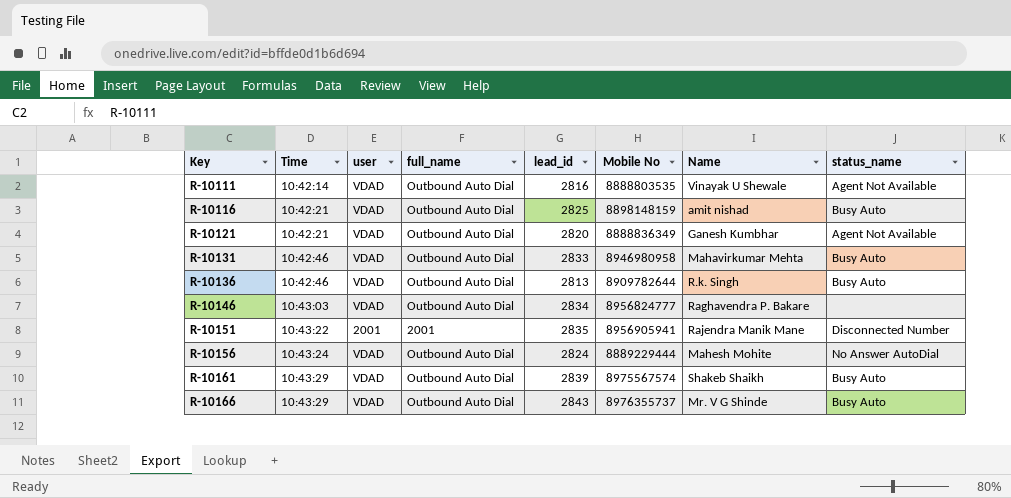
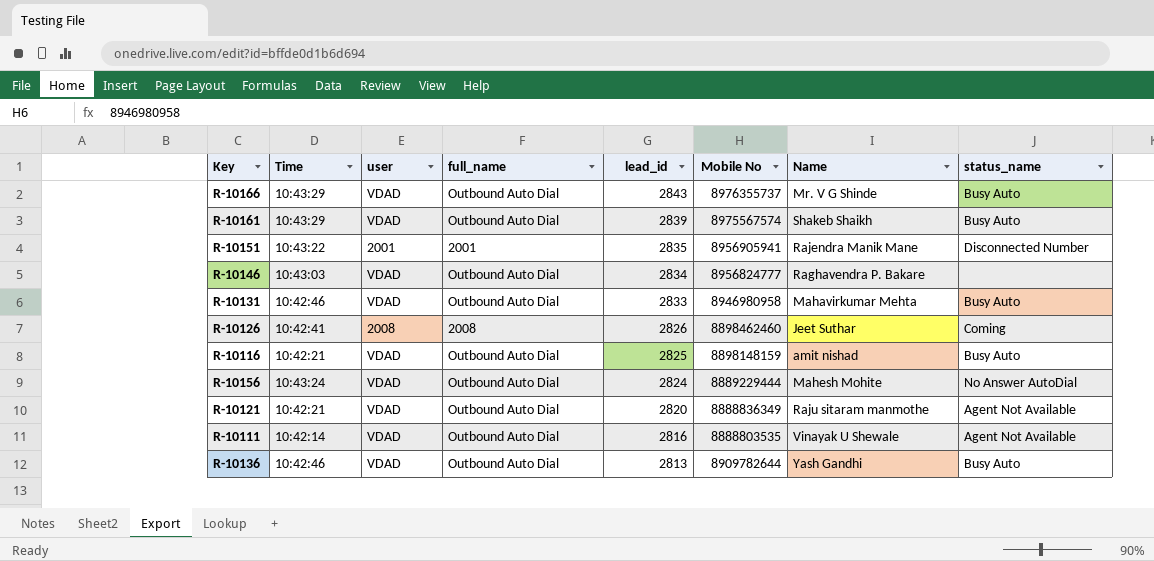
row order: Key ascending -> lead_id descending
row R-10126: none -> 10:42:41 | 2008 | 2008 | 2826 | 8898462460 | Jeet Suthar | Coming
R-10121 | Name: Ganesh Kumbhar -> Raju sitaram manmothe
R-10136 | Name: R.k. Singh -> Yash Gandhi

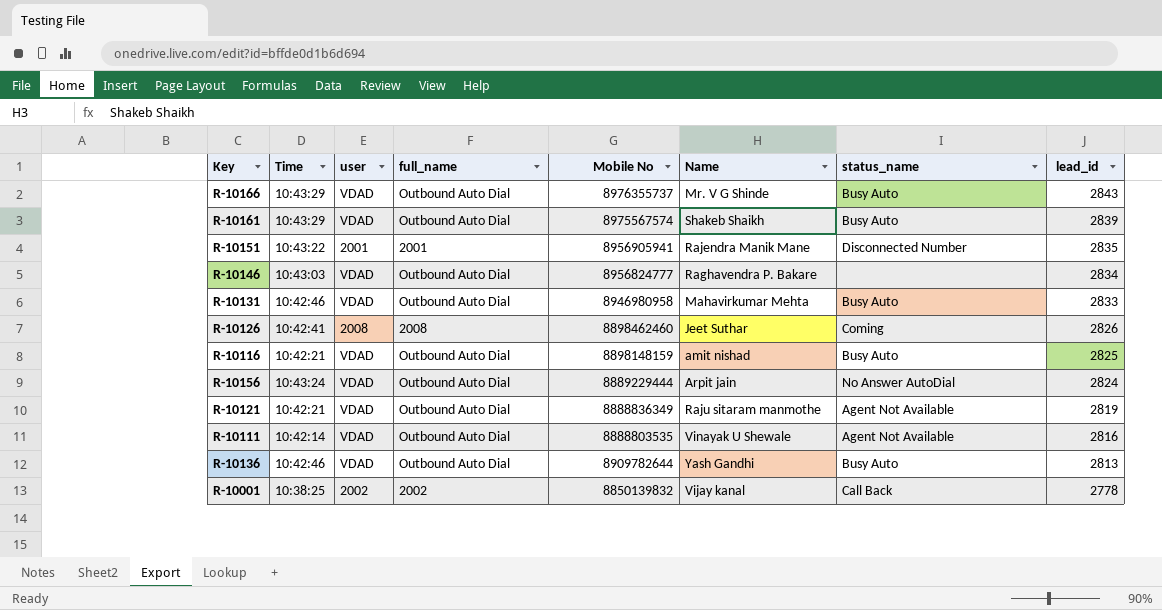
column lead_id | position: 5 -> 8
R-10156 | Name: Mahesh Mohite -> Arpit jain
R-10121 | lead_id: 2820 -> 2819
row R-10001: none -> 10:38:25 | 2002 | 2002 | 8850139832 | Vijay kanal | Call Back | 2778

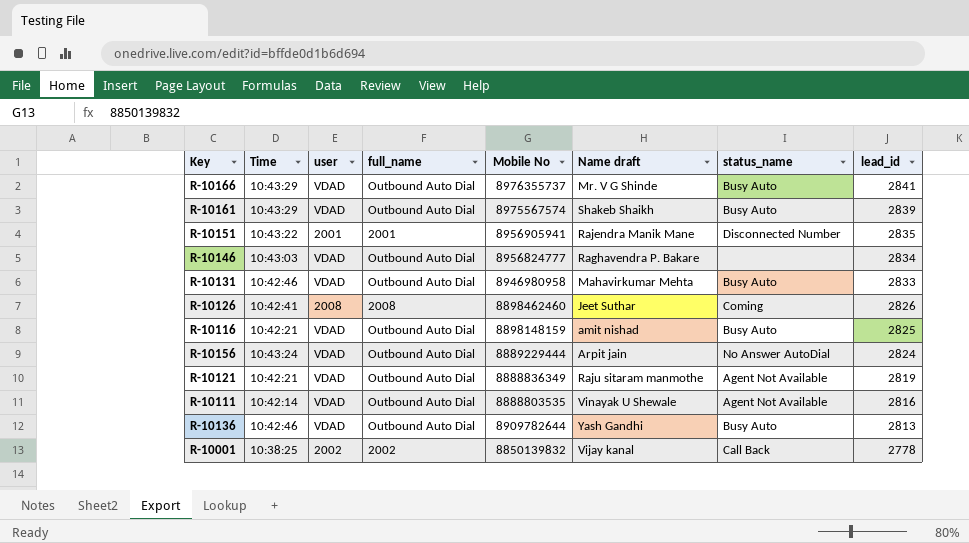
column name: Name -> Name draft
R-10166 | lead_id: 2843 -> 2841

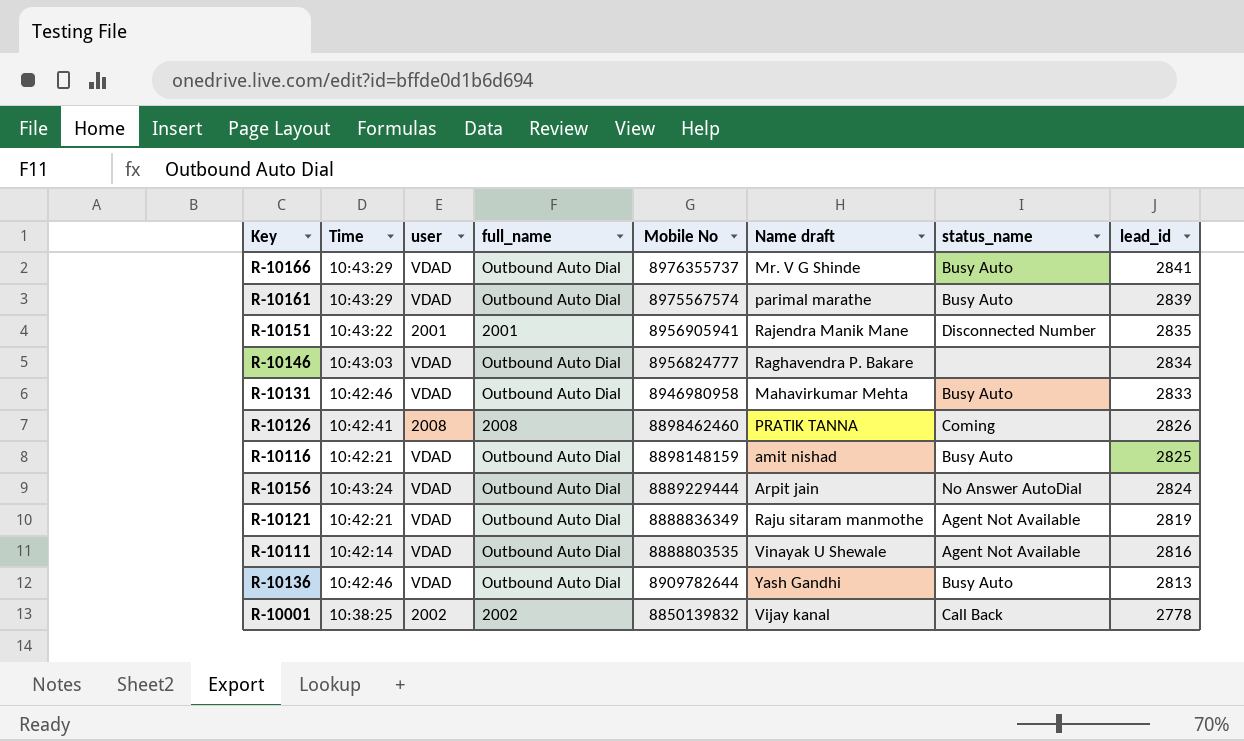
R-10161 | Name draft: Shakeb Shaikh -> parimal marathe
R-10126 | Name draft: Jeet Suthar -> PRATIK TANNA

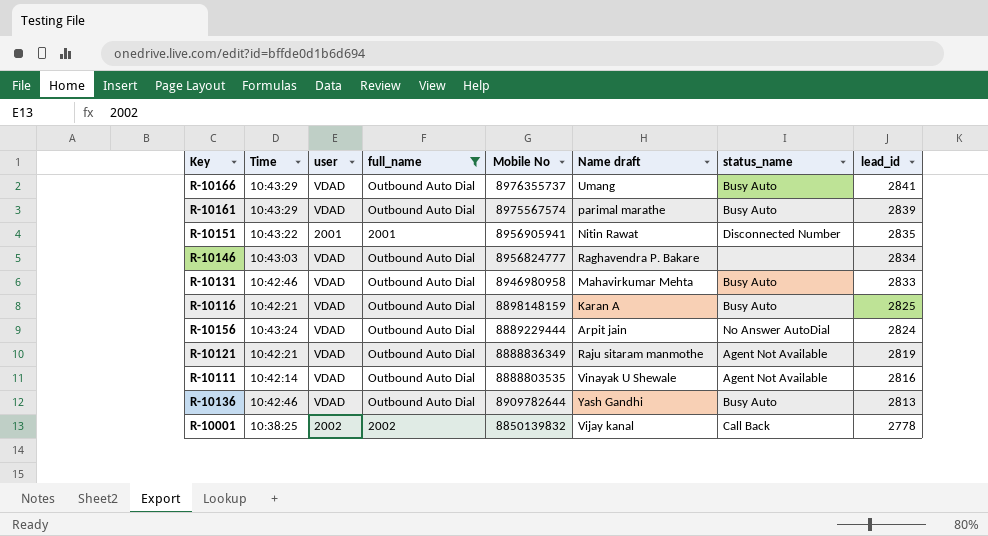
filter: none -> full_name != 2008
R-10166 | Name draft: Mr. V G Shinde -> Umang
R-10151 | Name draft: Rajendra Manik Mane -> Nitin Rawat
R-10116 | Name draft: amit nishad -> Karan A

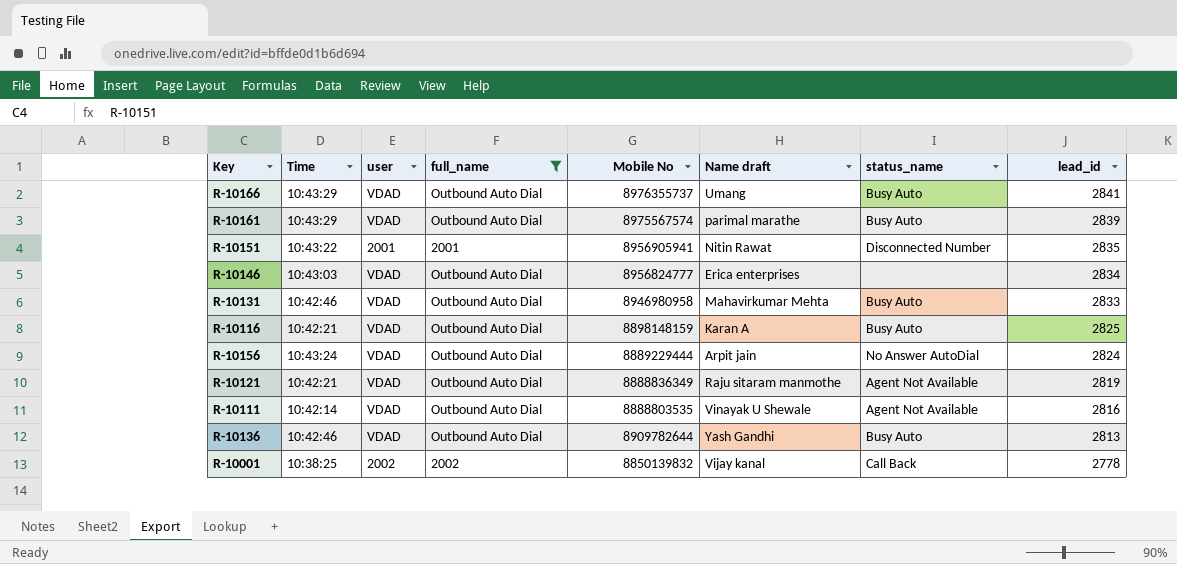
R-10146 | Name draft: Raghavendra P. Bakare -> Erica enterprises

